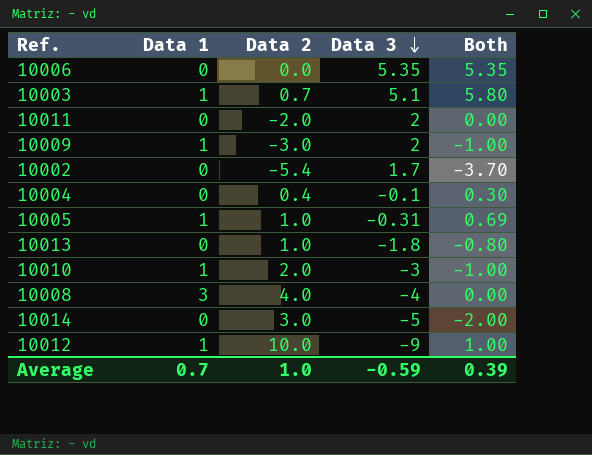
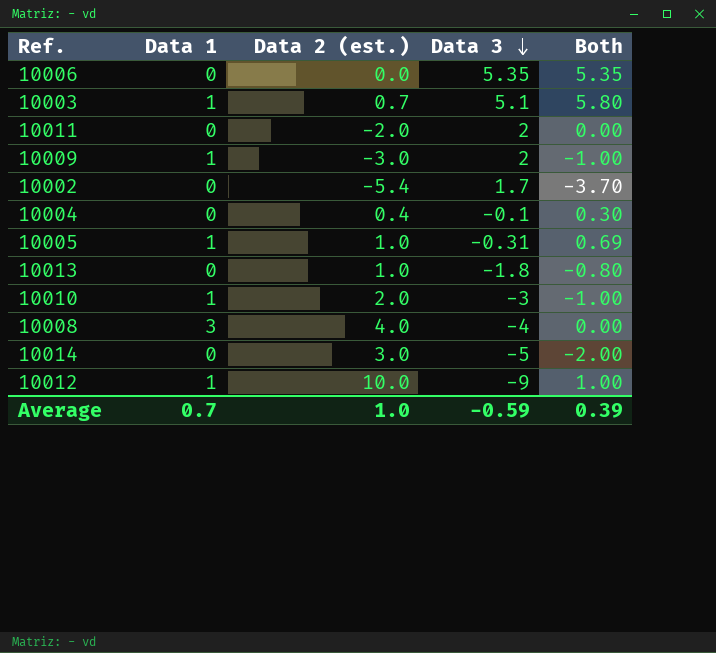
column name: Data 2 -> Data 2 (est.)

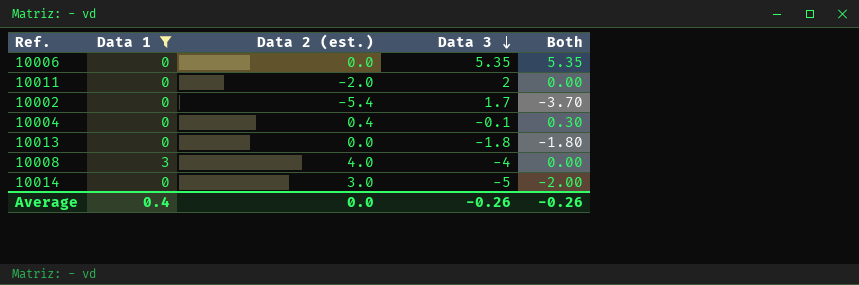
filter: none -> Data 1 != 1
10013 | Data 2 (est.): 1.0 -> 0.0
10013 | Both: -0.80 -> -1.80
Average | Data 1: 0.7 -> 0.4
Average | Data 2 (est.): 1.0 -> 0.0
Average | Data 3: -0.59 -> -0.26
Average | Both: 0.39 -> -0.26

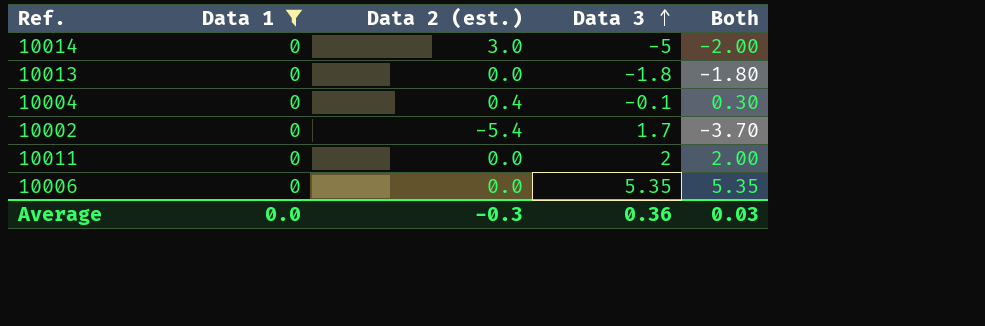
row order: Data 3 descending -> Data 3 ascending
row 10008: 3 | 4.0 | -4 | 0.00 -> none
10011 | Data 2 (est.): -2.0 -> 0.0
10011 | Both: 0.00 -> 2.00
Average | Data 1: 0.4 -> 0.0
Average | Data 2 (est.): 0.0 -> -0.3
Average | Data 3: -0.26 -> 0.36
Average | Both: -0.26 -> 0.03

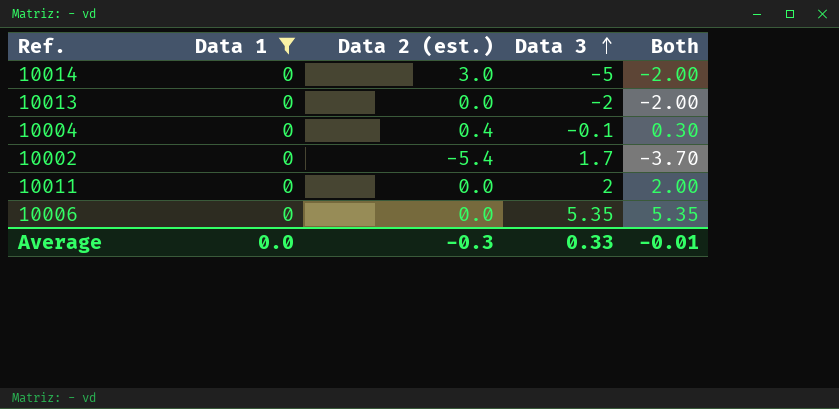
10013 | Data 3: -1.8 -> -2
10013 | Both: -1.80 -> -2.00
Average | Data 3: 0.36 -> 0.33
Average | Both: 0.03 -> -0.01

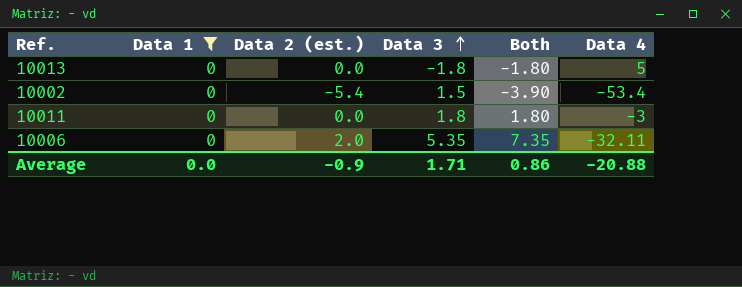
column Data 4 | position: none -> 6
row 10014: 0 | 3.0 | -5 | -2.00 -> none
row 10004: 0 | 0.4 | -0.1 | 0.30 -> none
10013 | Data 3: -2 -> -1.8
10013 | Both: -2.00 -> -1.80
10002 | Data 3: 1.7 -> 1.5
10002 | Both: -3.70 -> -3.90
10011 | Data 3: 2 -> 1.8
10011 | Both: 2.00 -> 1.80
10006 | Data 2 (est.): 0.0 -> 2.0
10006 | Both: 5.35 -> 7.35
Average | Data 2 (est.): -0.3 -> -0.9
Average | Data 3: 0.33 -> 1.71
Average | Both: -0.01 -> 0.86

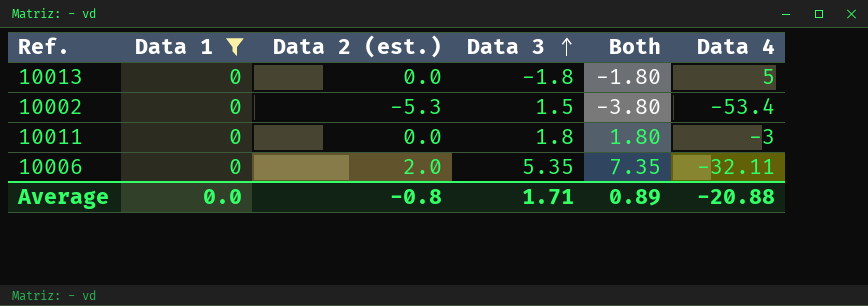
10002 | Data 2 (est.): -5.4 -> -5.3
10002 | Both: -3.90 -> -3.80
Average | Data 2 (est.): -0.9 -> -0.8
Average | Both: 0.86 -> 0.89

